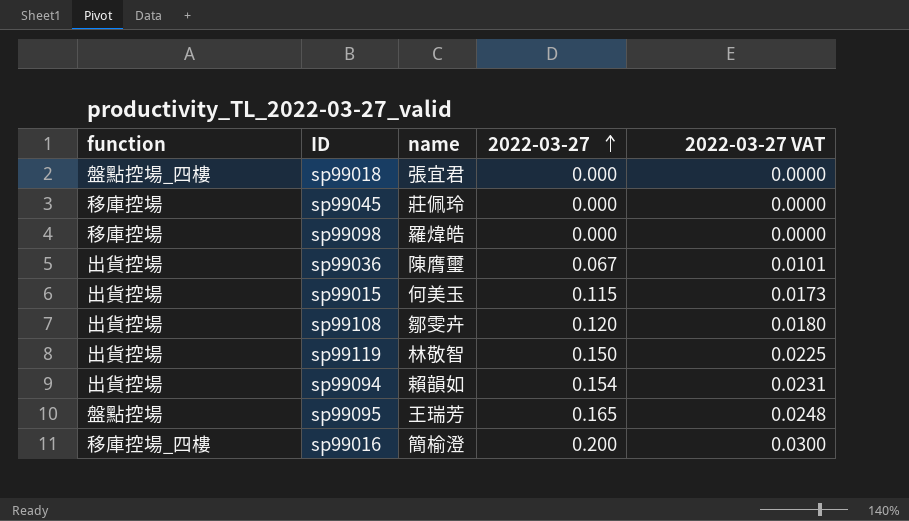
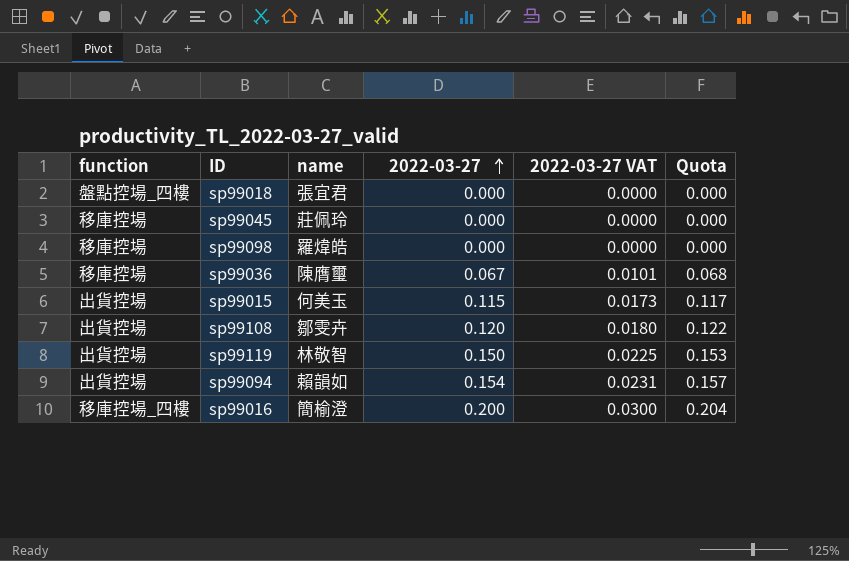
column Quota | formula: none -> [2022-03-27] * 1.02
row sp99095: 盤點控場 | 王瑞芳 | 0.165 | 0.0248 -> none
sp99036 | function: 出貨控場 -> 移庫控場

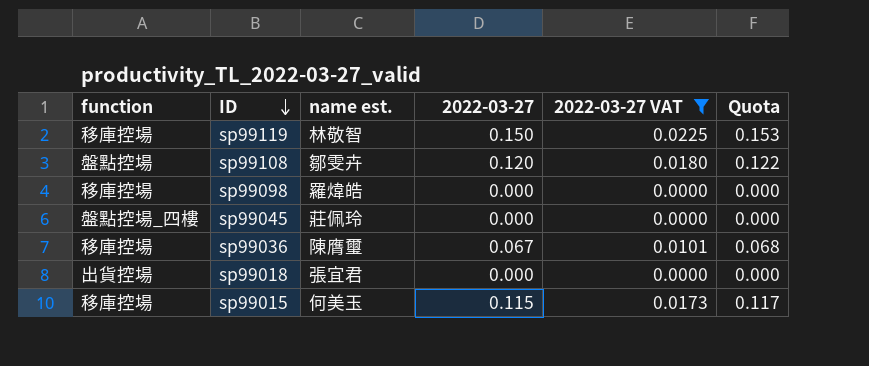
filter: none -> 2022-03-27 VAT <= 0.0225
row order: 2022-03-27 ascending -> ID descending
column name: name -> name est.
sp99119 | function: 出貨控場 -> 移庫控場
sp99108 | function: 出貨控場 -> 盤點控場
sp99045 | function: 移庫控場 -> 盤點控場_四樓
sp99018 | function: 盤點控場_四樓 -> 出貨控場
sp99015 | function: 出貨控場 -> 移庫控場

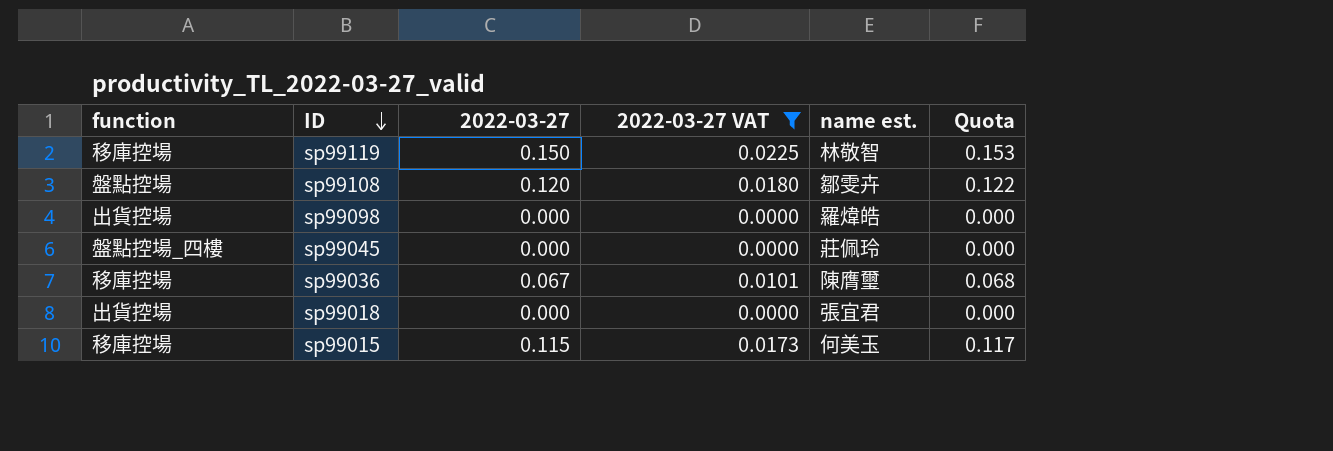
column name est. | position: 3 -> 5
sp99098 | function: 移庫控場 -> 出貨控場

